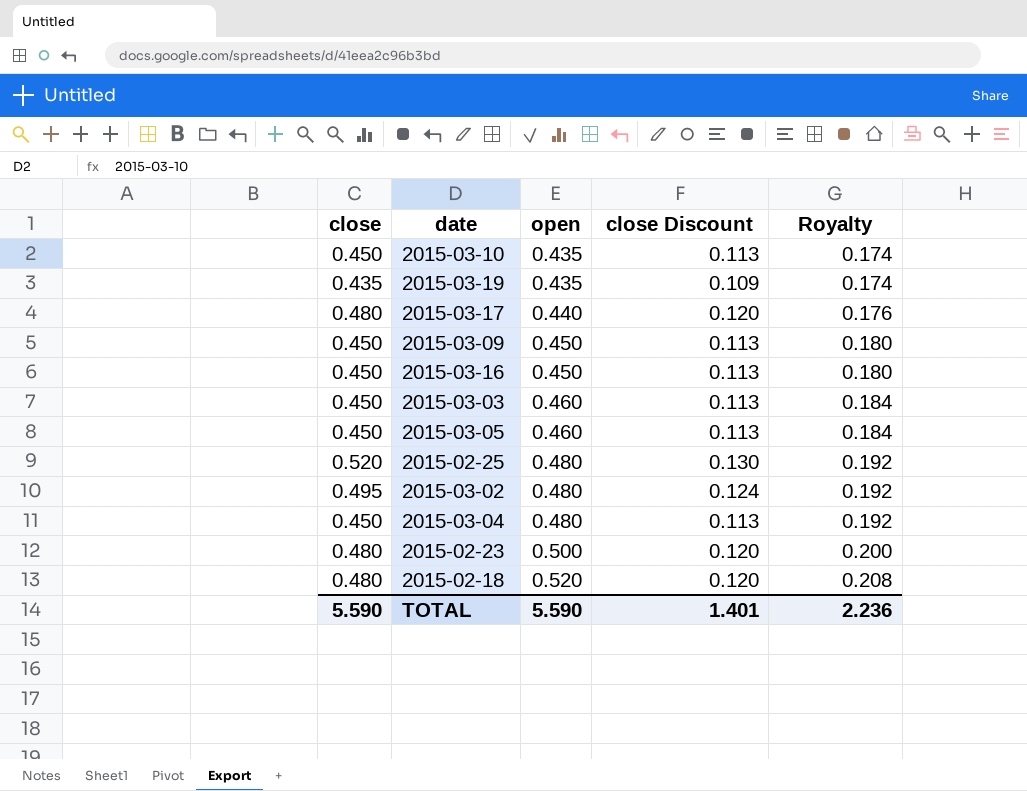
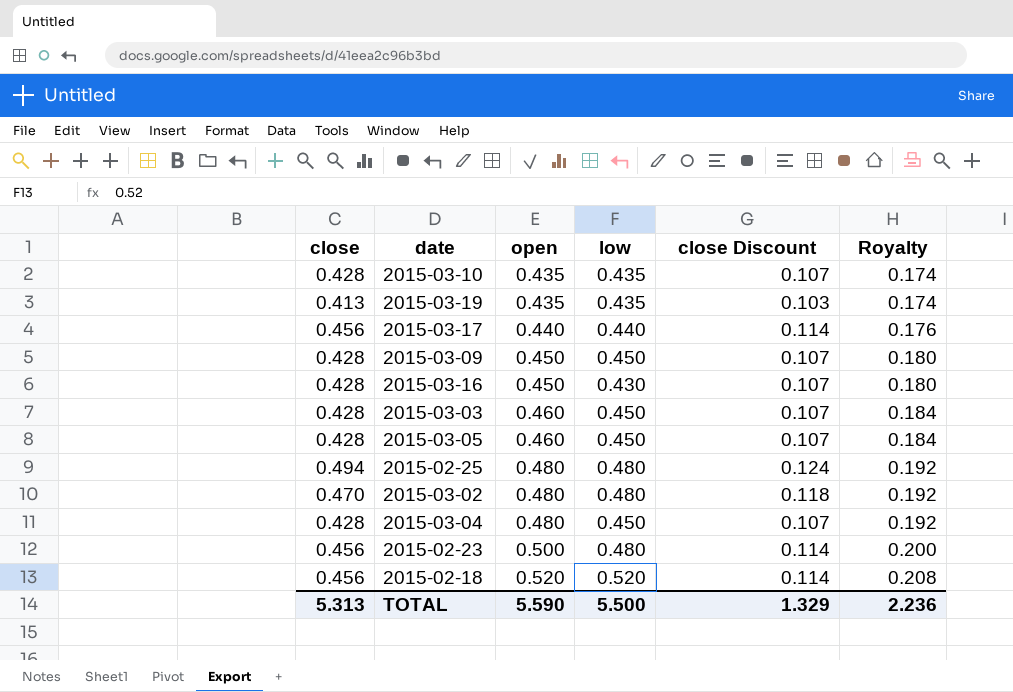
column low | position: none -> 4
2015-03-10 | close: 0.450 -> 0.428
2015-03-10 | close Discount: 0.113 -> 0.107
2015-03-19 | close: 0.435 -> 0.413
2015-03-19 | close Discount: 0.109 -> 0.103
2015-03-17 | close: 0.480 -> 0.456
2015-03-17 | close Discount: 0.120 -> 0.114
2015-03-09 | close: 0.450 -> 0.428
2015-03-09 | close Discount: 0.113 -> 0.107
2015-03-16 | close: 0.450 -> 0.428
2015-03-16 | close Discount: 0.113 -> 0.107
2015-03-03 | close: 0.450 -> 0.428
2015-03-03 | close Discount: 0.113 -> 0.107
2015-03-05 | close: 0.450 -> 0.428
2015-03-05 | close Discount: 0.113 -> 0.107
2015-02-25 | close: 0.520 -> 0.494
2015-02-25 | close Discount: 0.130 -> 0.124
2015-03-02 | close: 0.495 -> 0.470
2015-03-02 | close Discount: 0.124 -> 0.118
2015-03-04 | close: 0.450 -> 0.428
2015-03-04 | close Discount: 0.113 -> 0.107
2015-02-23 | close: 0.480 -> 0.456
2015-02-23 | close Discount: 0.120 -> 0.114
2015-02-18 | close: 0.480 -> 0.456
2015-02-18 | close Discount: 0.120 -> 0.114
TOTAL | close: 5.590 -> 5.313
TOTAL | close Discount: 1.401 -> 1.329

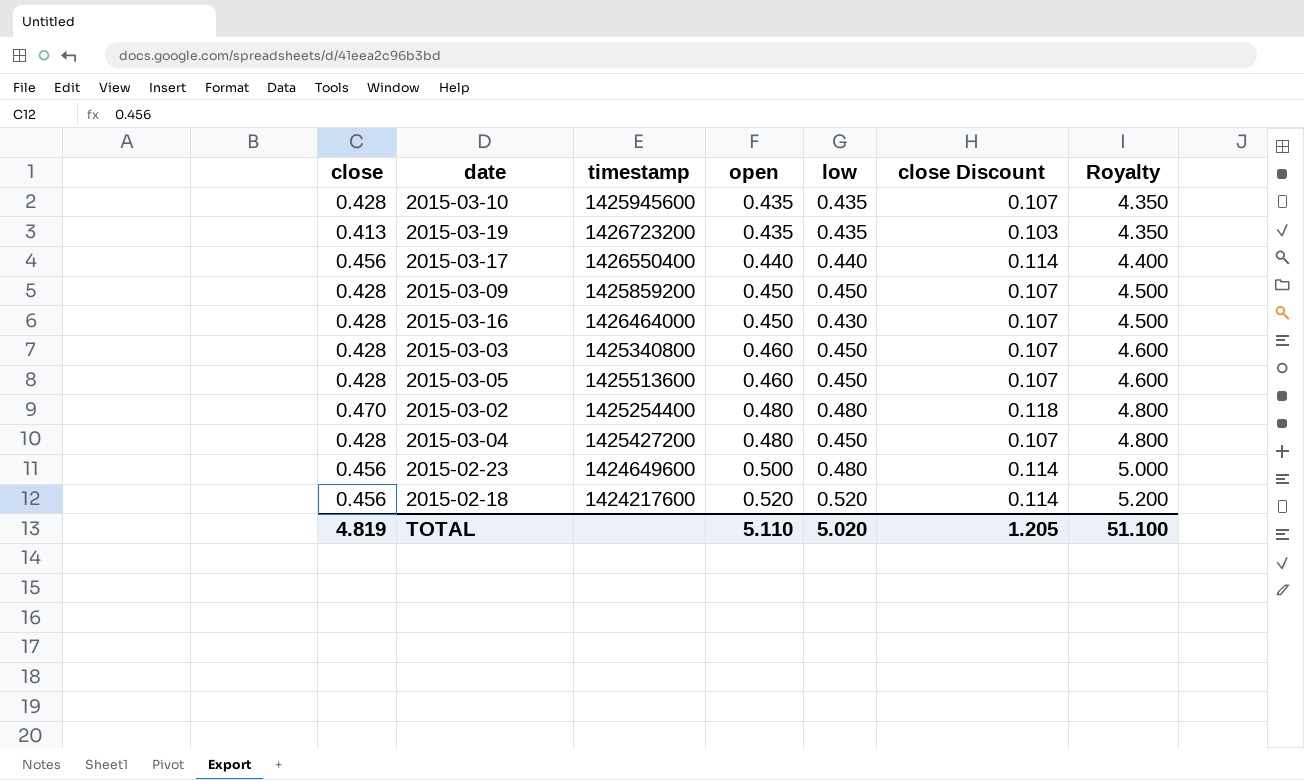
column timestamp | position: none -> 3
column Royalty | formula: [open] * 0.4 -> [open] * 10
row 2015-02-25: 0.494 | 0.480 | 0.480 | 0.124 | 0.192 -> none
TOTAL | close: 5.313 -> 4.819
TOTAL | open: 5.590 -> 5.110
TOTAL | low: 5.500 -> 5.020
TOTAL | close Discount: 1.329 -> 1.205
TOTAL | Royalty: 2.236 -> 51.100

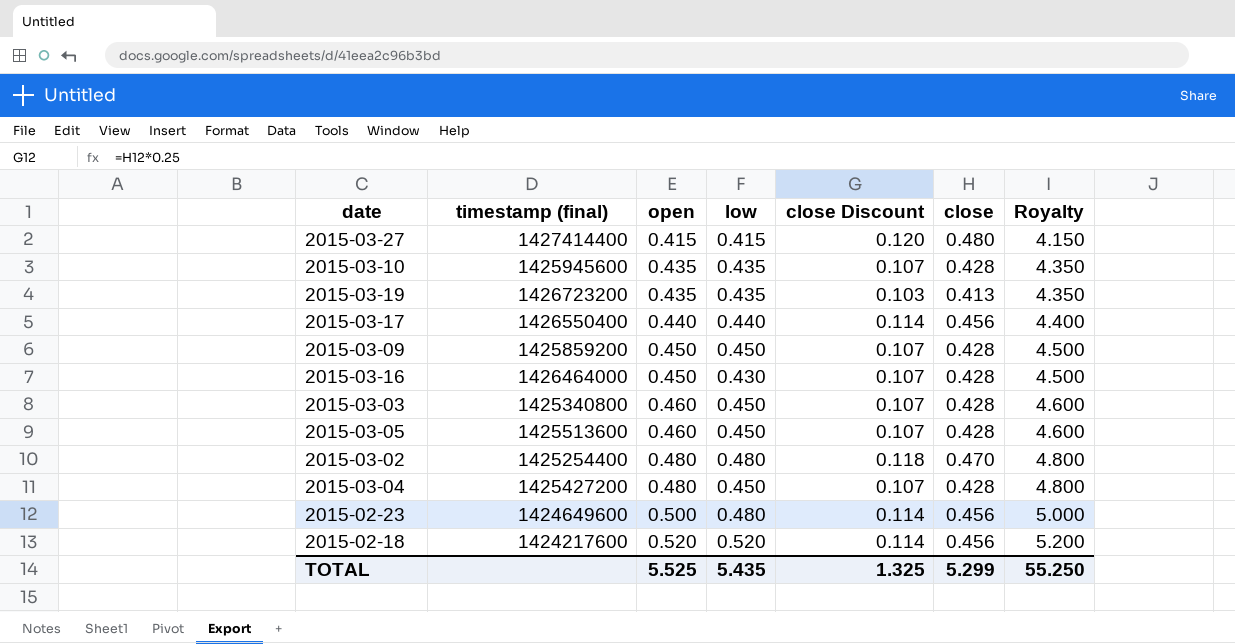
column name: timestamp -> timestamp (final)
column close | position: 1 -> 6
row 2015-03-27: none -> 1427414400 | 0.415 | 0.415 | 0.120 | 0.480 | 4.150
TOTAL | open: 5.110 -> 5.525
TOTAL | low: 5.020 -> 5.435
TOTAL | close Discount: 1.205 -> 1.325
TOTAL | close: 4.819 -> 5.299
TOTAL | Royalty: 51.100 -> 55.250

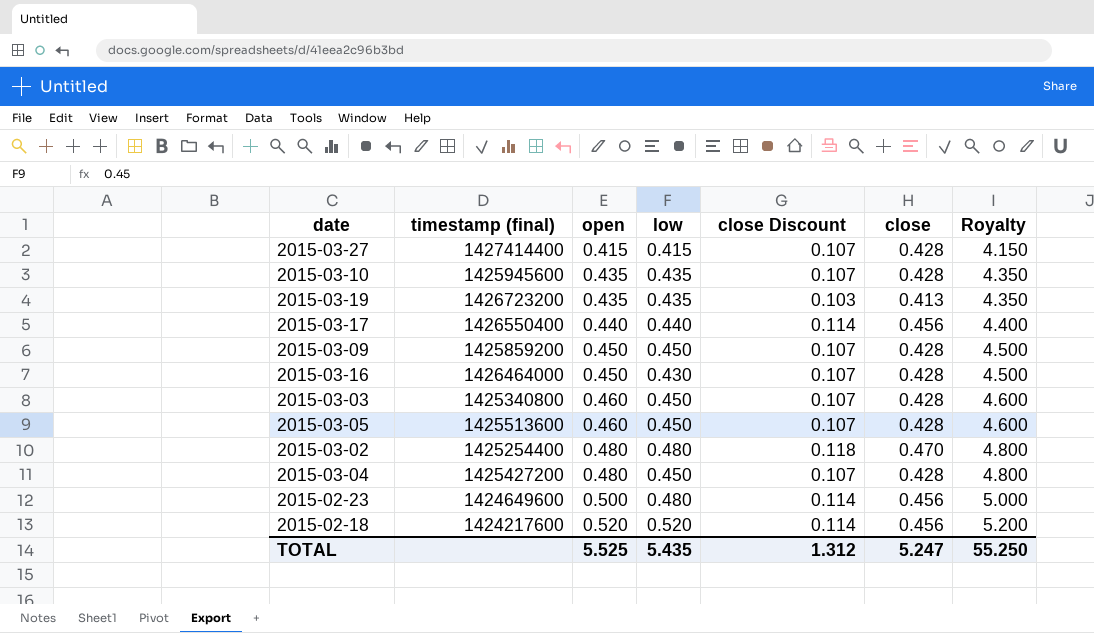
2015-03-27 | close Discount: 0.120 -> 0.107
2015-03-27 | close: 0.480 -> 0.428
TOTAL | close Discount: 1.325 -> 1.312
TOTAL | close: 5.299 -> 5.247

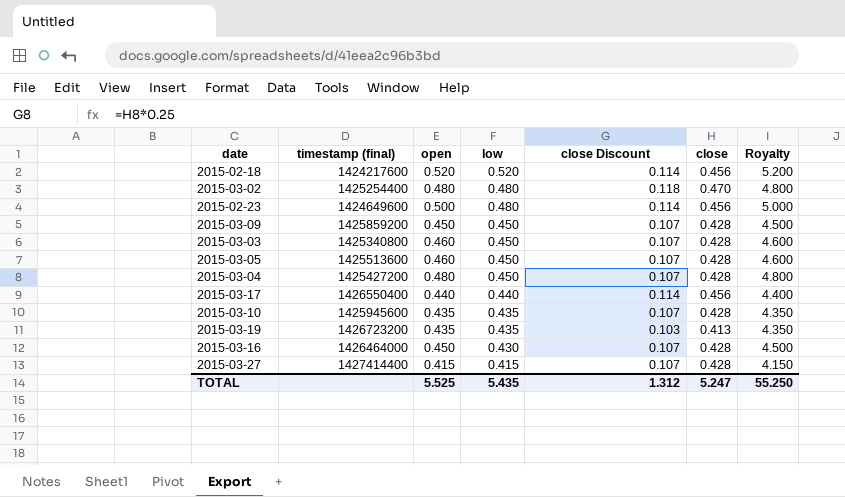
row order: open ascending -> low descending

